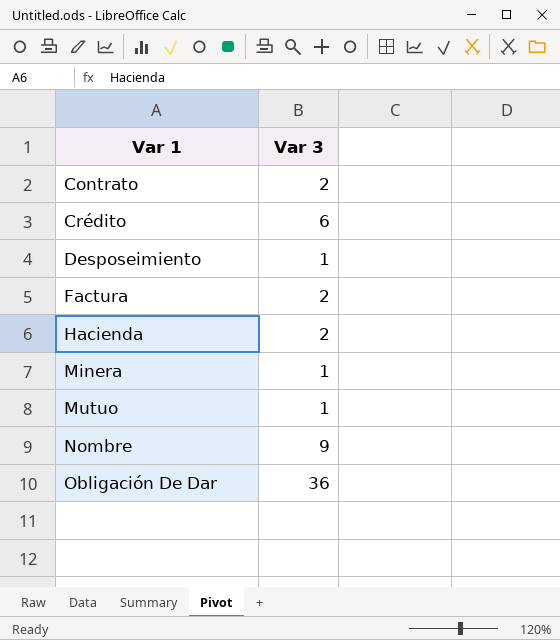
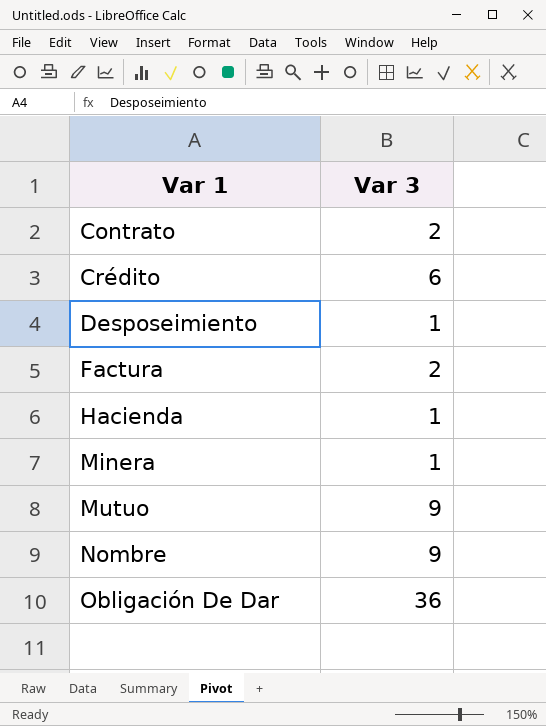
Hacienda | Var 3: 2 -> 1
Mutuo | Var 3: 1 -> 9

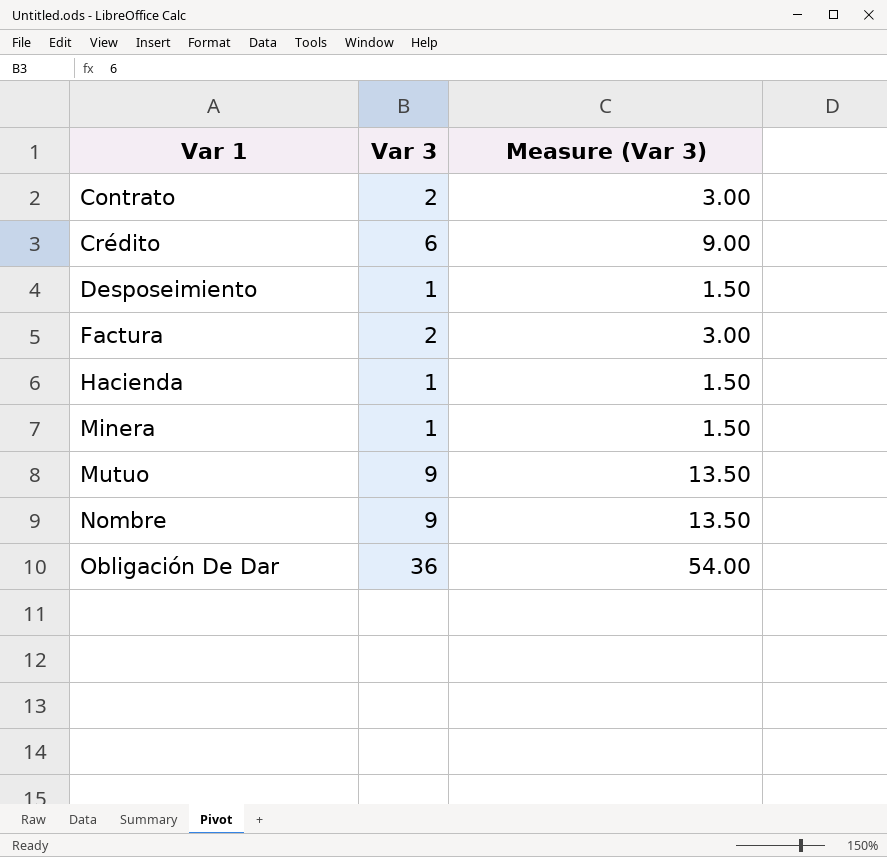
column Measure (Var 3) | formula: none -> [Var 3] * 1.5

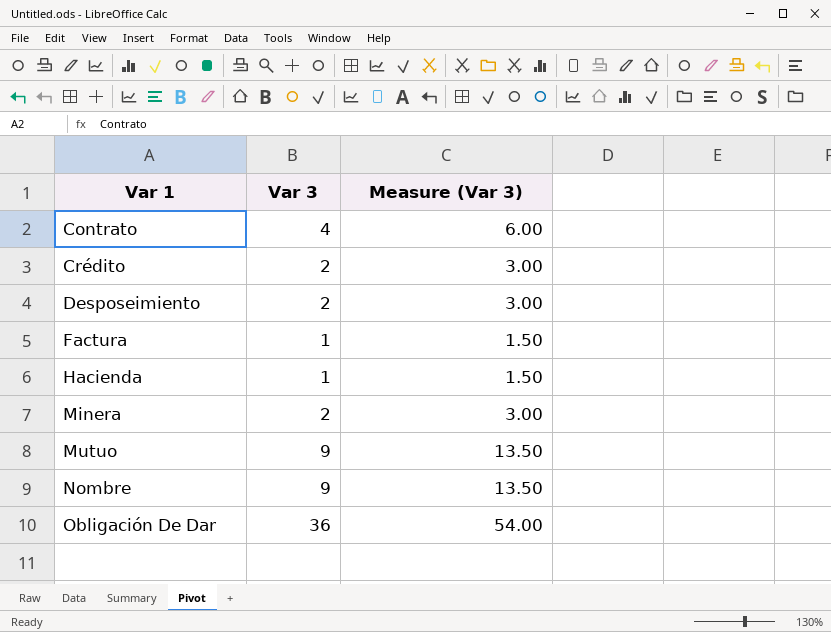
Contrato | Var 3: 2 -> 4
Contrato | Measure (Var 3): 3.00 -> 6.00
Crédito | Var 3: 6 -> 2
Crédito | Measure (Var 3): 9.00 -> 3.00
Desposeimiento | Var 3: 1 -> 2
Desposeimiento | Measure (Var 3): 1.50 -> 3.00
Factura | Var 3: 2 -> 1
Factura | Measure (Var 3): 3.00 -> 1.50
Minera | Var 3: 1 -> 2
Minera | Measure (Var 3): 1.50 -> 3.00

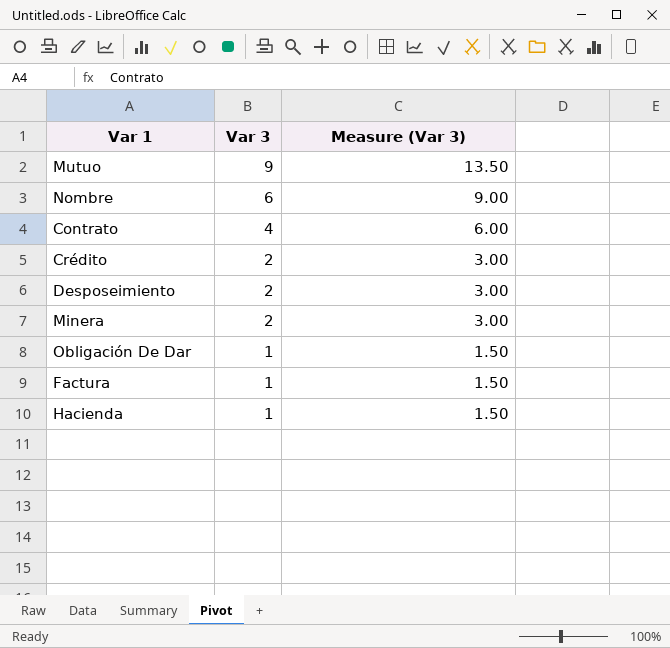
row order: Var 1 ascending -> Var 3 descending
Nombre | Var 3: 9 -> 6
Nombre | Measure (Var 3): 13.50 -> 9.00
Obligación De Dar | Var 3: 36 -> 1
Obligación De Dar | Measure (Var 3): 54.00 -> 1.50

